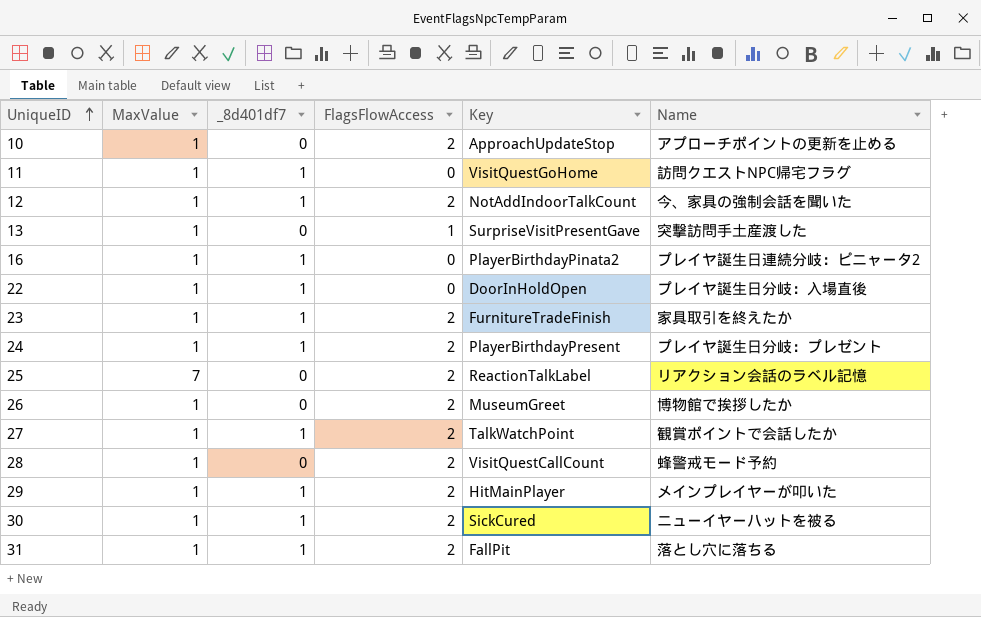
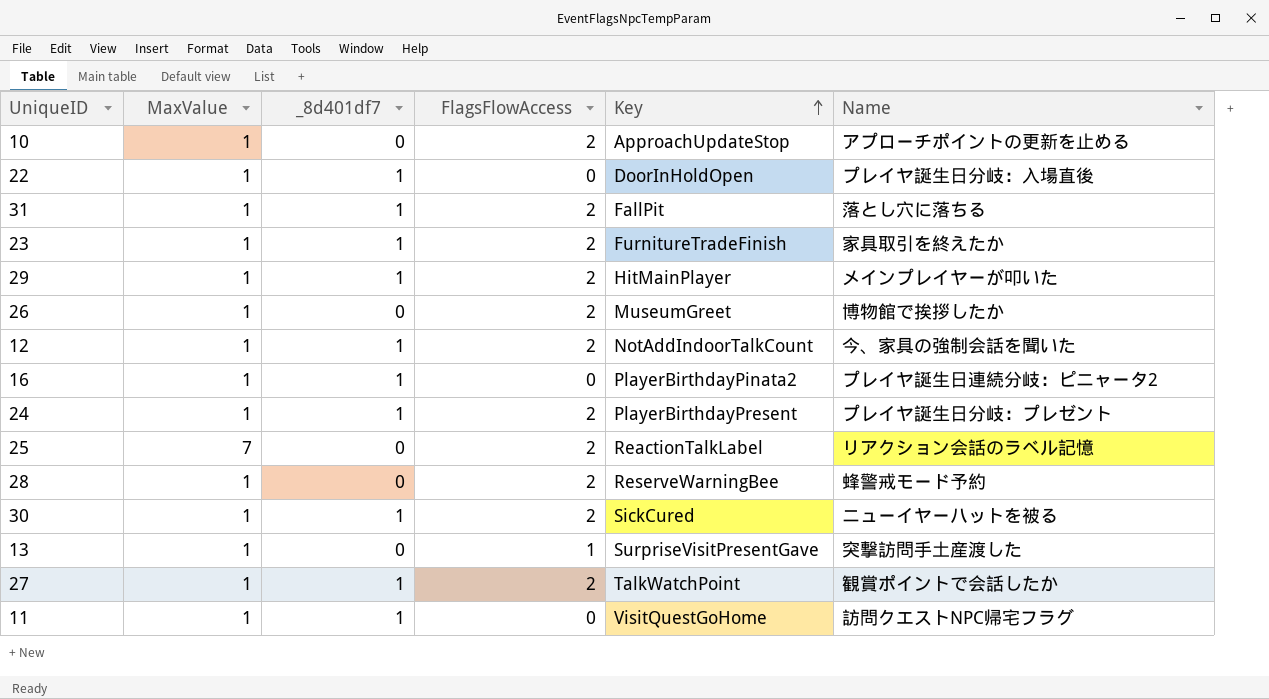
row order: UniqueID ascending -> Key ascending
28 | Key: VisitQuestCallCount -> ReserveWarningBee

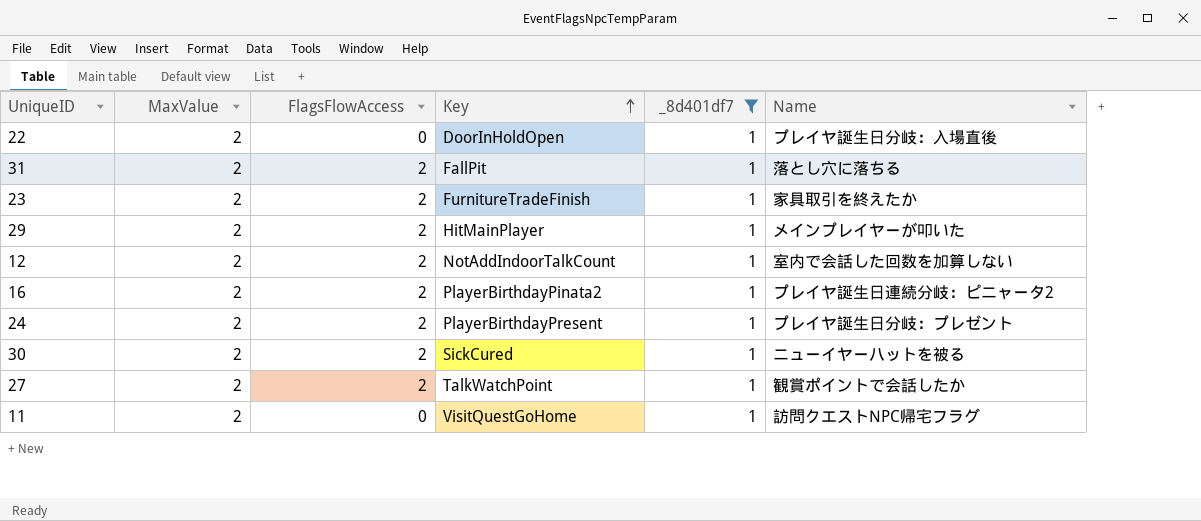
filter: none -> _8d401df7 = 1
column _8d401df7 | position: 3 -> 5
22 | MaxValue: 1 -> 2
31 | MaxValue: 1 -> 2
23 | MaxValue: 1 -> 2
29 | MaxValue: 1 -> 2
12 | MaxValue: 1 -> 2
12 | Name: 今、家具の強制会話を聞いた -> 室内で会話した回数を加算しない
16 | MaxValue: 1 -> 2
16 | FlagsFlowAccess: 0 -> 2
24 | MaxValue: 1 -> 2
30 | MaxValue: 1 -> 2
27 | MaxValue: 1 -> 2
11 | MaxValue: 1 -> 2

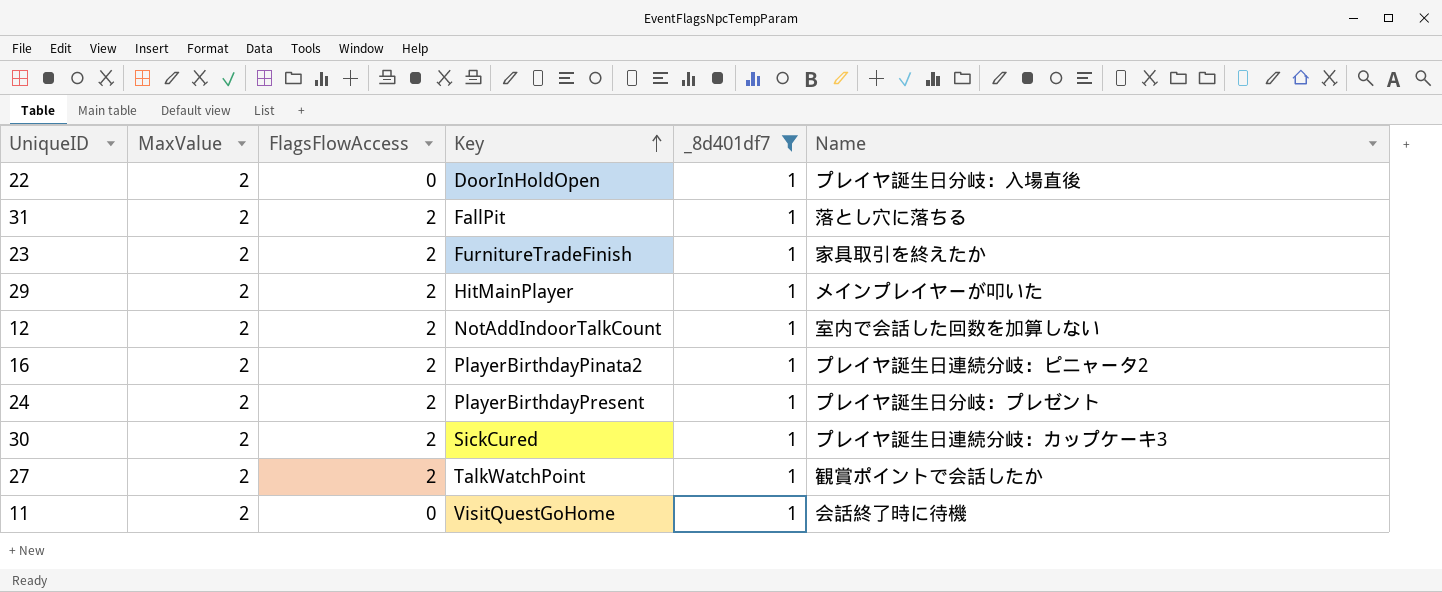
30 | Name: ニューイヤーハットを被る -> プレイヤ誕生日連続分岐：カップケーキ3
11 | Name: 訪問クエストNPC帰宅フラグ -> 会話終了時に待機

